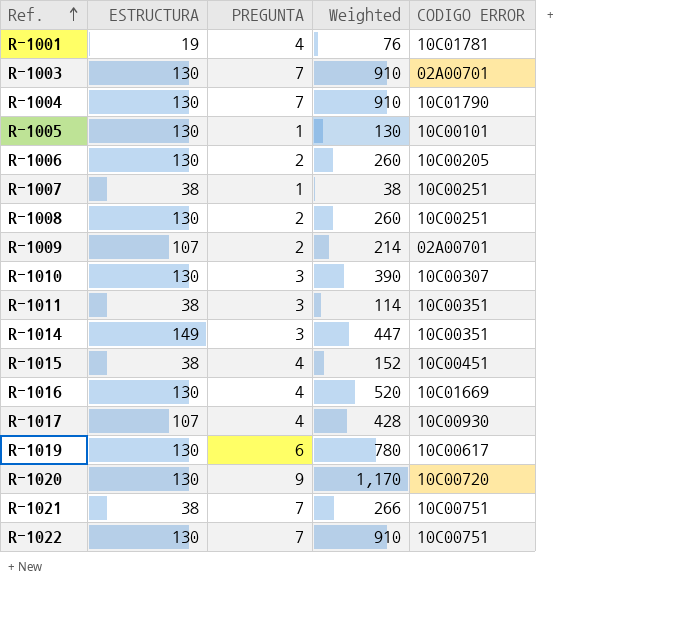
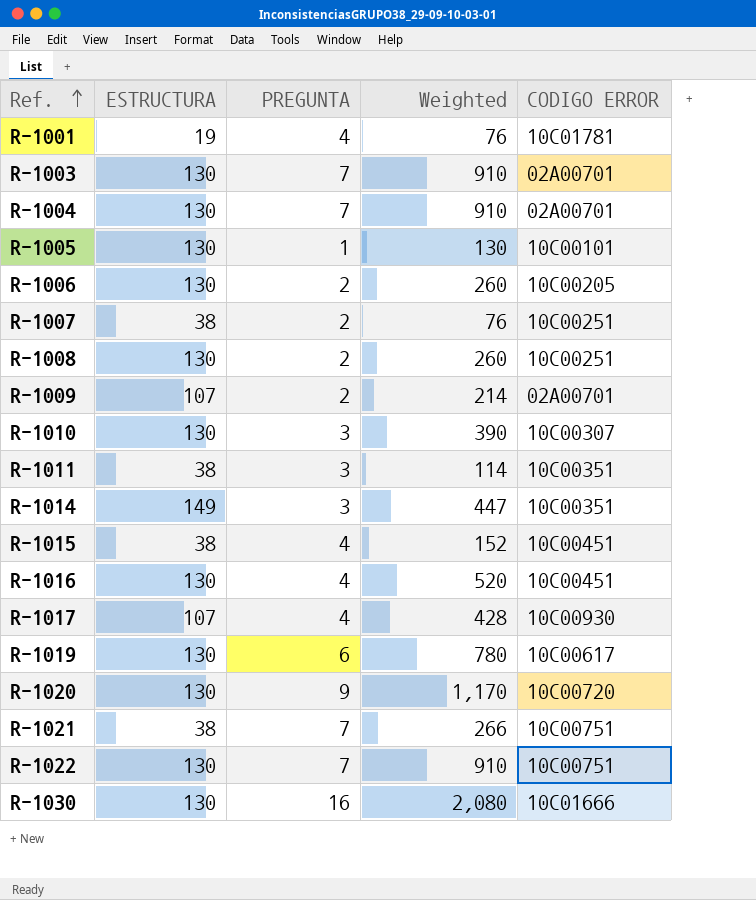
R-1004 | CODIGO ERROR: 10C01790 -> 02A00701
R-1007 | PREGUNTA: 1 -> 2
R-1007 | Weighted: 38 -> 76
R-1016 | CODIGO ERROR: 10C01669 -> 10C00451
row R-1030: none -> 130 | 16 | 2,080 | 10C01666

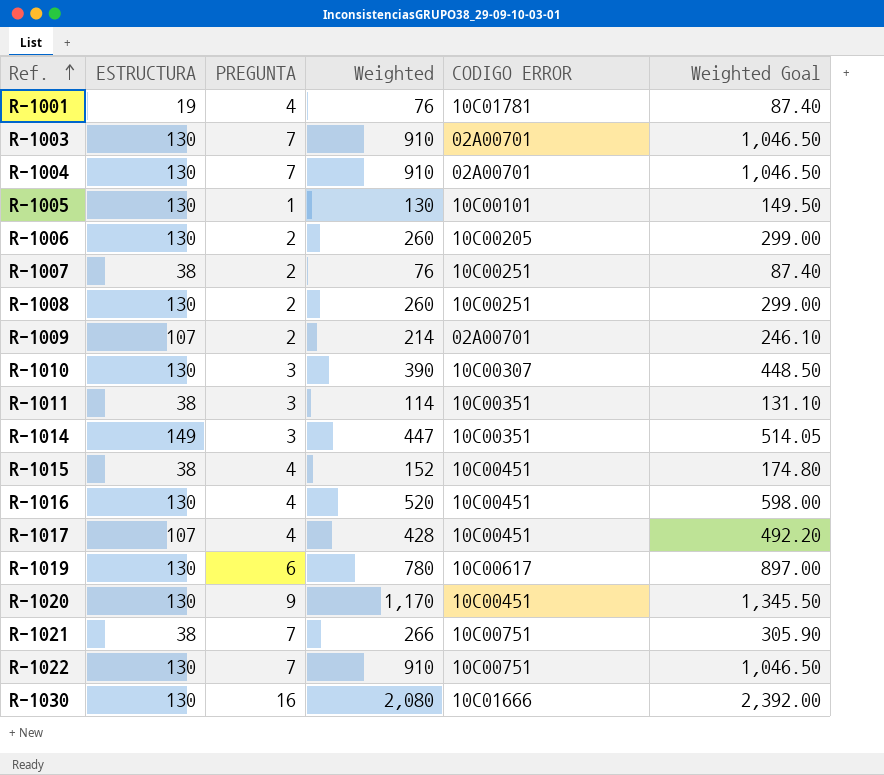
column Weighted Goal | formula: none -> [Weighted] * 1.15
R-1017 | CODIGO ERROR: 10C00930 -> 10C00451
R-1020 | CODIGO ERROR: 10C00720 -> 10C00451

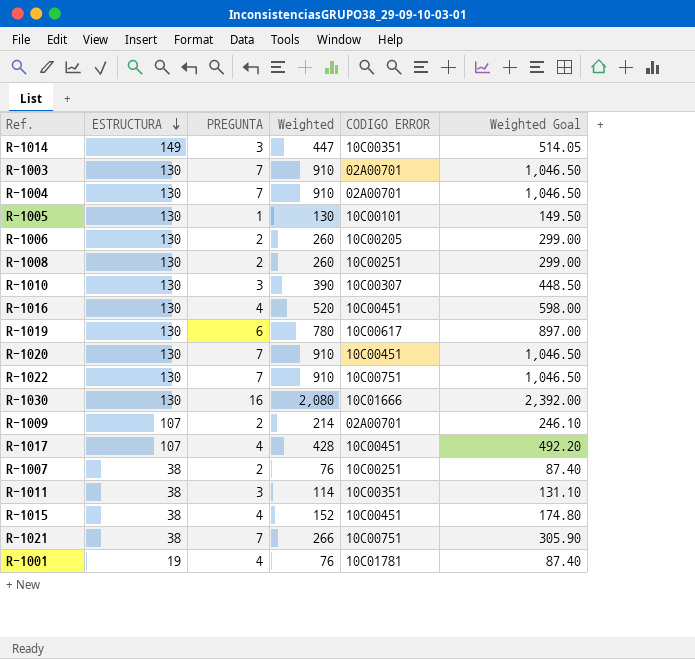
row order: Ref. ascending -> ESTRUCTURA descending
R-1020 | PREGUNTA: 9 -> 7
R-1020 | Weighted: 1,170 -> 910
R-1020 | Weighted Goal: 1,345.50 -> 1,046.50

